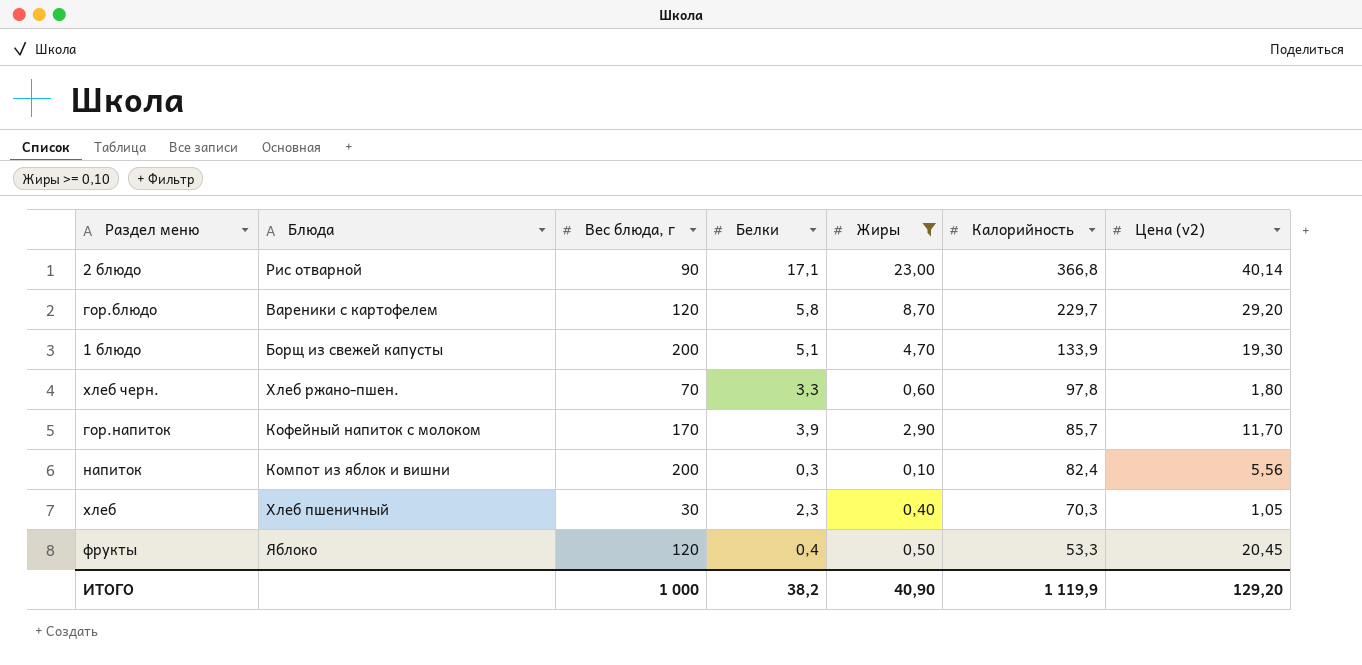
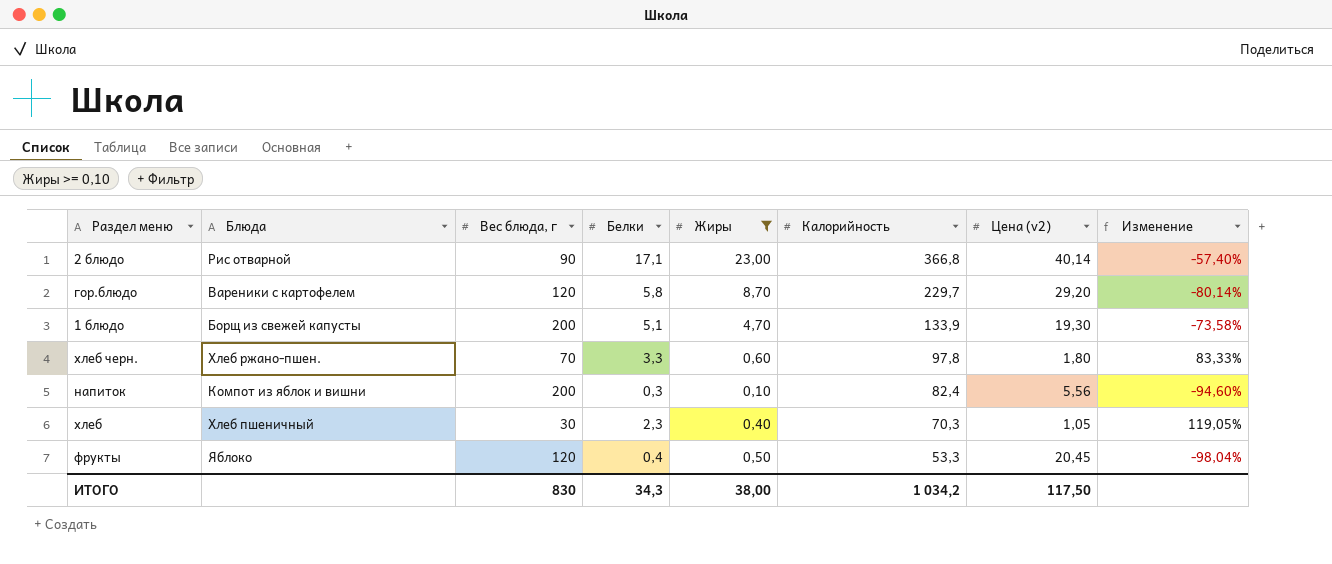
column Изменение | formula: none -> ([Белки] - [Цена (v2)]) / [Цена (v2)]
row гор.напиток: Кофейный напиток с молоком | 170 | 3,9 | 2,90 | 85,7 | 11,70 -> none
ИТОГО | Вес блюда, г: 1 000 -> 830
ИТОГО | Белки: 38,2 -> 34,3
ИТОГО | Жиры: 40,90 -> 38,00
ИТОГО | Калорийность: 1 119,9 -> 1 034,2
ИТОГО | Цена (v2): 129,20 -> 117,50

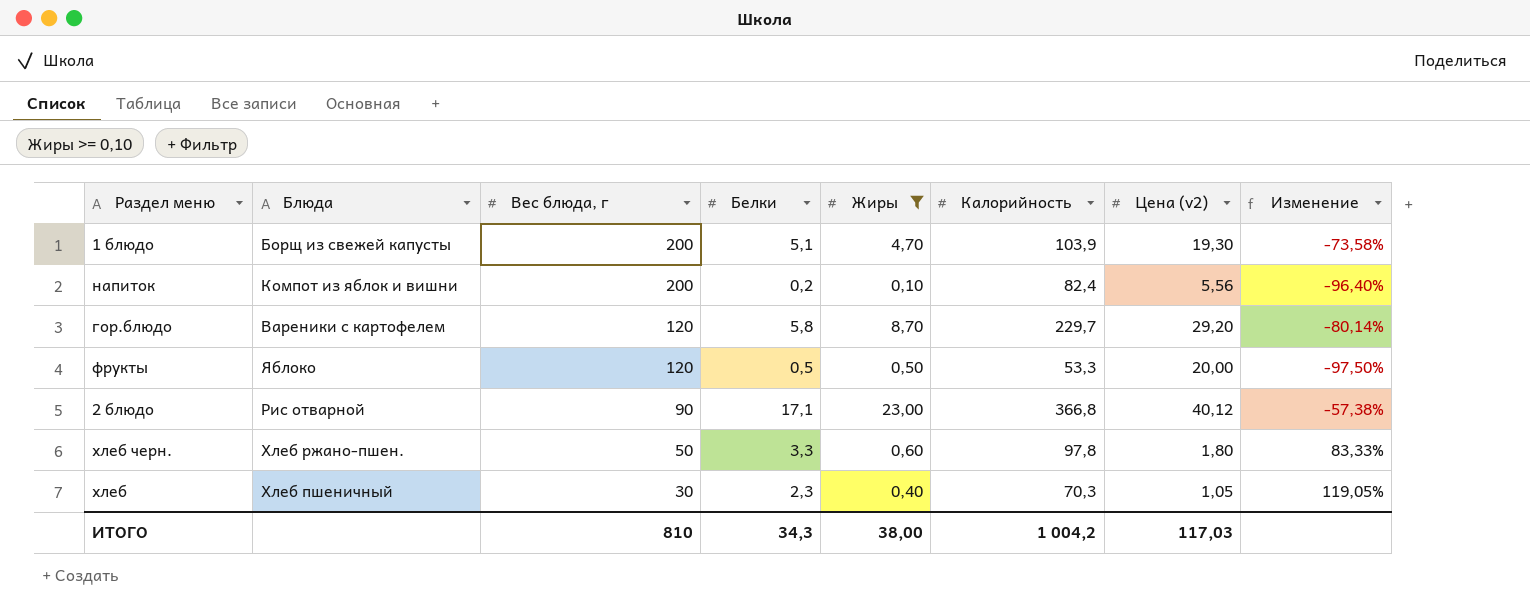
row order: Калорийность descending -> Вес блюда, г descending
1 блюдо | Калорийность: 133,9 -> 103,9
напиток | Белки: 0,3 -> 0,2
напиток | Изменение: -94,60% -> -96,40%
фрукты | Белки: 0,4 -> 0,5
фрукты | Цена (v2): 20,45 -> 20,00
фрукты | Изменение: -98,04% -> -97,50%
2 блюдо | Цена (v2): 40,14 -> 40,12
2 блюдо | Изменение: -57,40% -> -57,38%
хлеб черн. | Вес блюда, г: 70 -> 50
ИТОГО | Вес блюда, г: 830 -> 810
ИТОГО | Калорийность: 1 034,2 -> 1 004,2
ИТОГО | Цена (v2): 117,50 -> 117,03

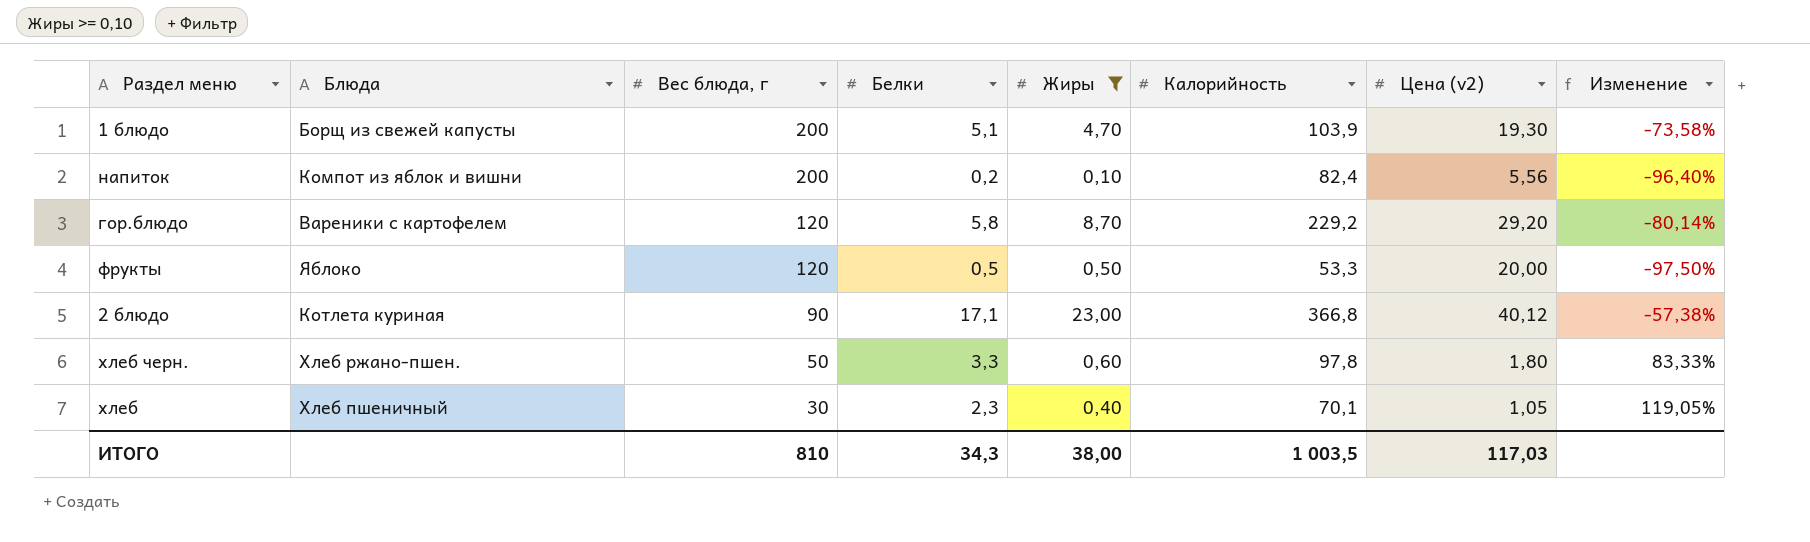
гор.блюдо | Калорийность: 229,7 -> 229,2
2 блюдо | Блюда: Рис отварной -> Котлета куриная
хлеб | Калорийность: 70,3 -> 70,1
ИТОГО | Калорийность: 1 004,2 -> 1 003,5

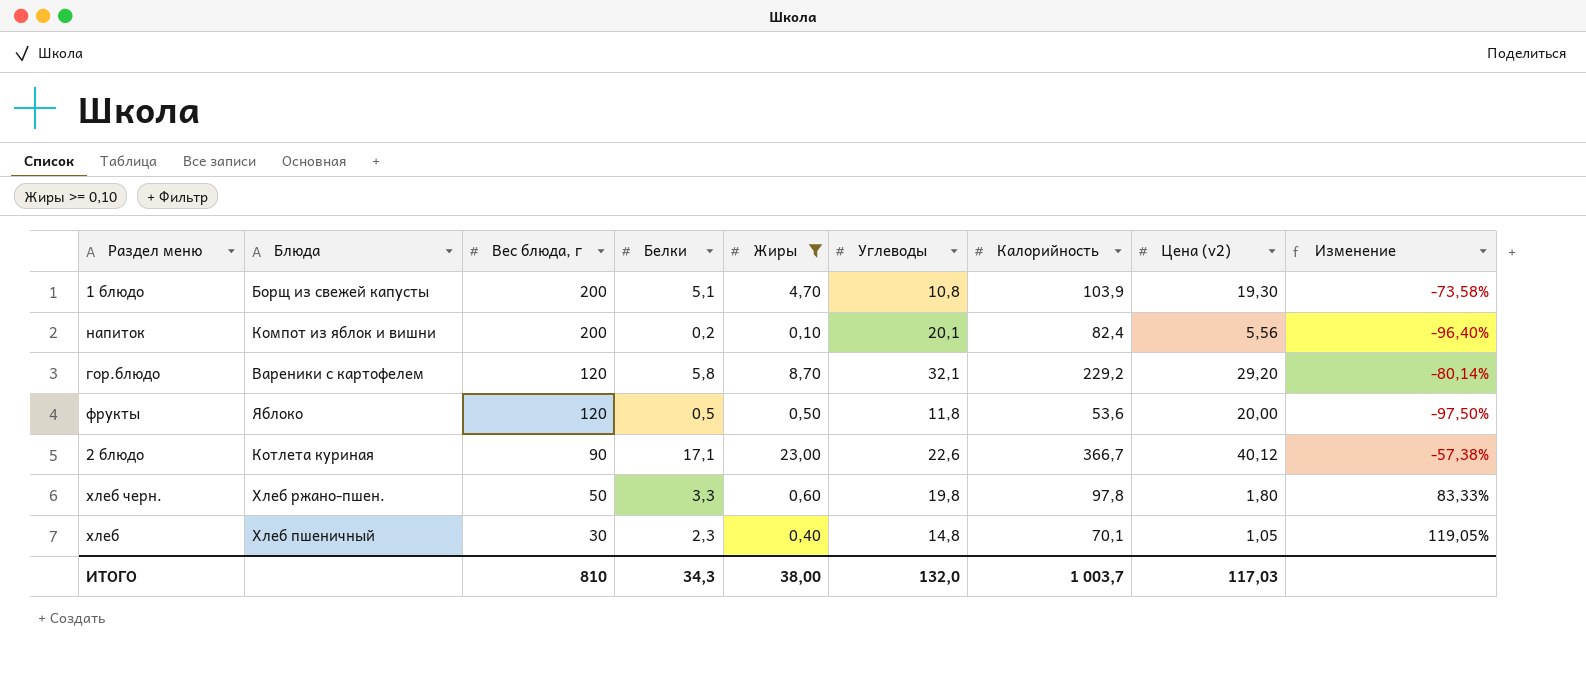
column Углеводы | position: none -> 6
фрукты | Калорийность: 53,3 -> 53,6
2 блюдо | Калорийность: 366,8 -> 366,7
ИТОГО | Калорийность: 1 003,5 -> 1 003,7

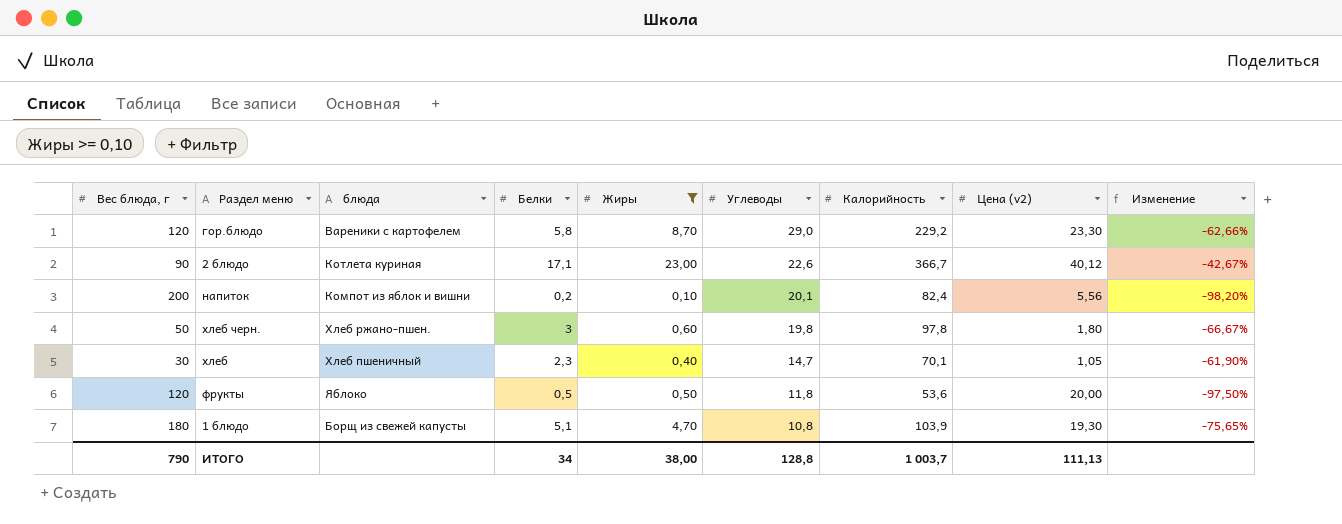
row order: Вес блюда, г descending -> Углеводы descending
column Вес блюда, г | position: 3 -> 1
column name: Блюда -> блюда
column Изменение | formula: ([Белки] - [Цена (v2)]) / [Цена (v2)] -> ([Жиры] - [Цена (v2)]) / [Цена (v2)]
гор.блюдо | Углеводы: 32,1 -> 29,0
гор.блюдо | Цена (v2): 29,20 -> 23,30
хлеб черн. | Белки: 3,3 -> 3
хлеб | Углеводы: 14,8 -> 14,7
1 блюдо | Вес блюда, г: 200 -> 180
ИТОГО | Вес блюда, г: 810 -> 790
ИТОГО | Белки: 34,3 -> 34
ИТОГО | Углеводы: 132,0 -> 128,8
ИТОГО | Цена (v2): 117,03 -> 111,13

